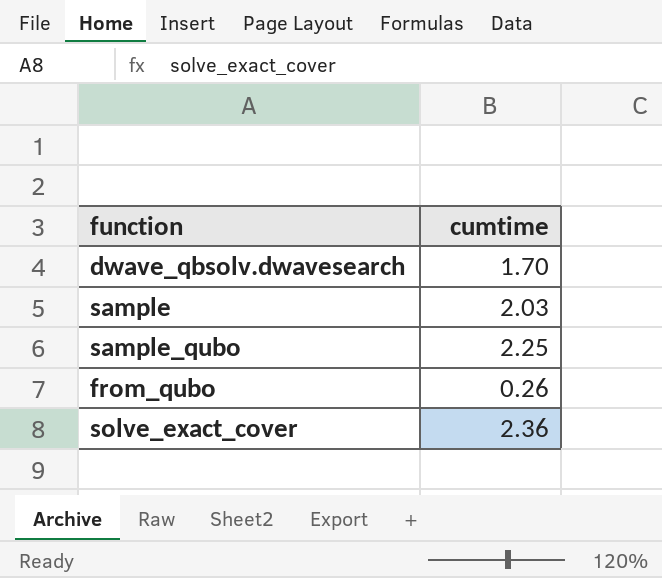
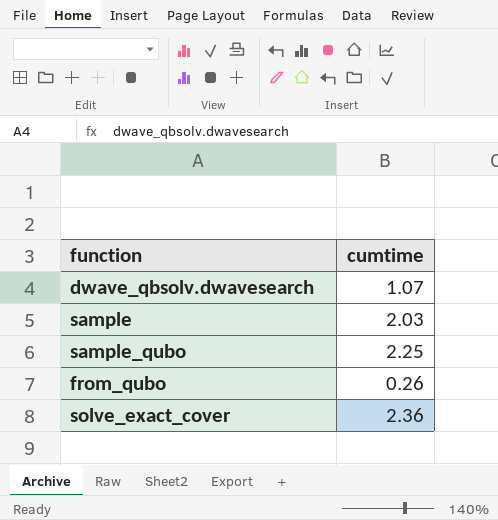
dwave_qbsolv.dwavesearch | cumtime: 1.70 -> 1.07

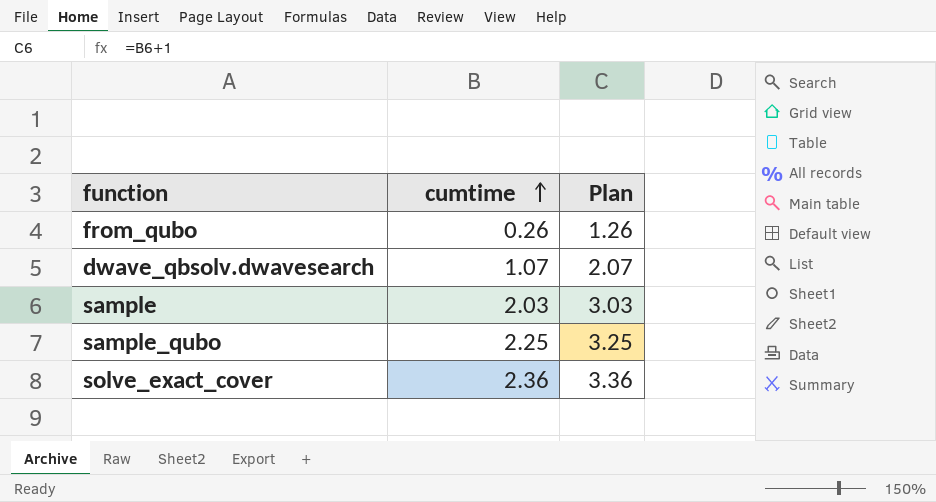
row order: none -> cumtime ascending
column Plan | formula: none -> [cumtime] + 1

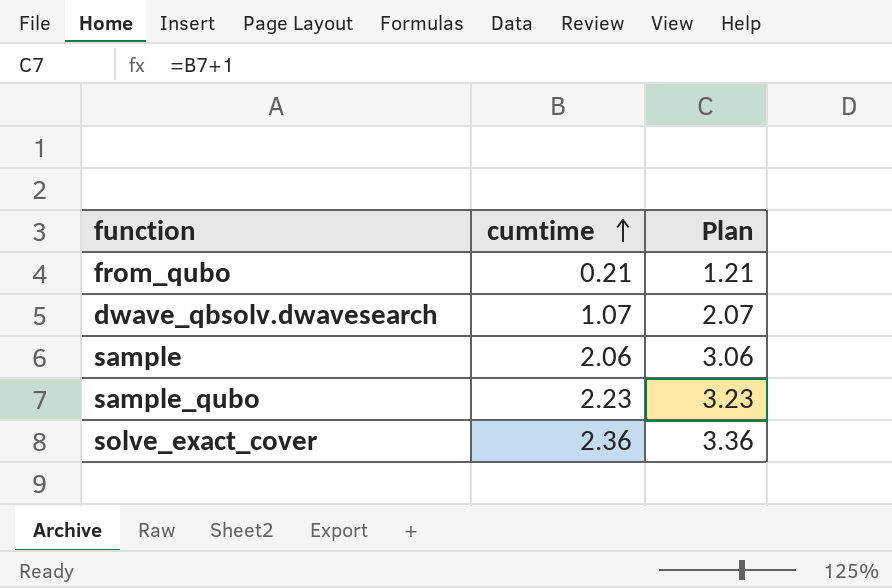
from_qubo | cumtime: 0.26 -> 0.21
from_qubo | Plan: 1.26 -> 1.21
sample | cumtime: 2.03 -> 2.06
sample | Plan: 3.03 -> 3.06
sample_qubo | cumtime: 2.25 -> 2.23
sample_qubo | Plan: 3.25 -> 3.23

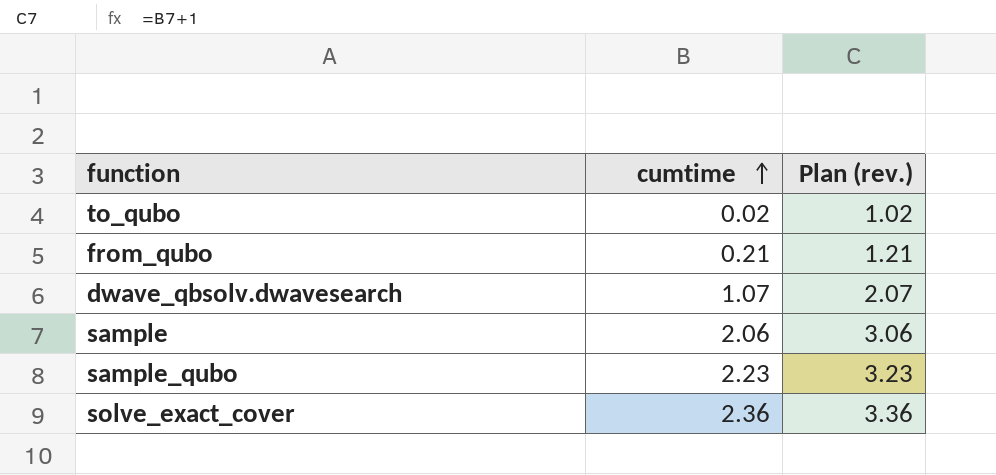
column name: Plan -> Plan (rev.)
row to_qubo: none -> 0.02 | 1.02

